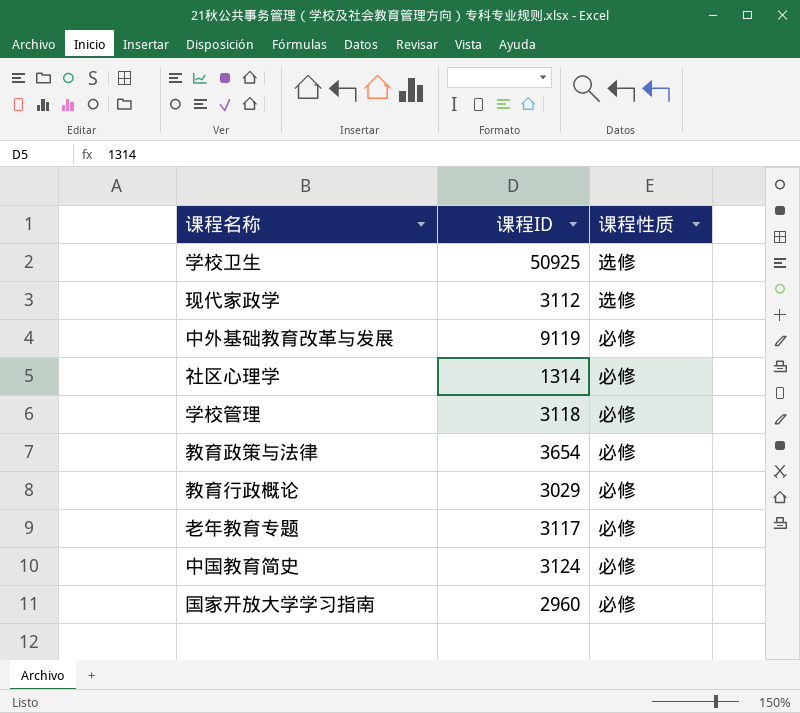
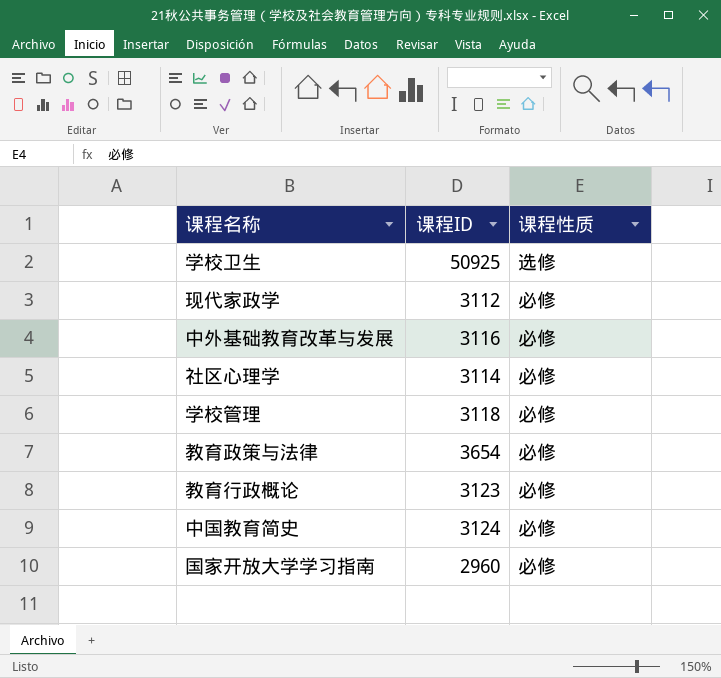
row 老年教育专题: 3117 | 必修 -> none
现代家政学 | 课程性质: 选修 -> 必修
中外基础教育改革与发展 | 课程ID: 9119 -> 3116
社区心理学 | 课程ID: 1314 -> 3114
教育行政概论 | 课程ID: 3029 -> 3123

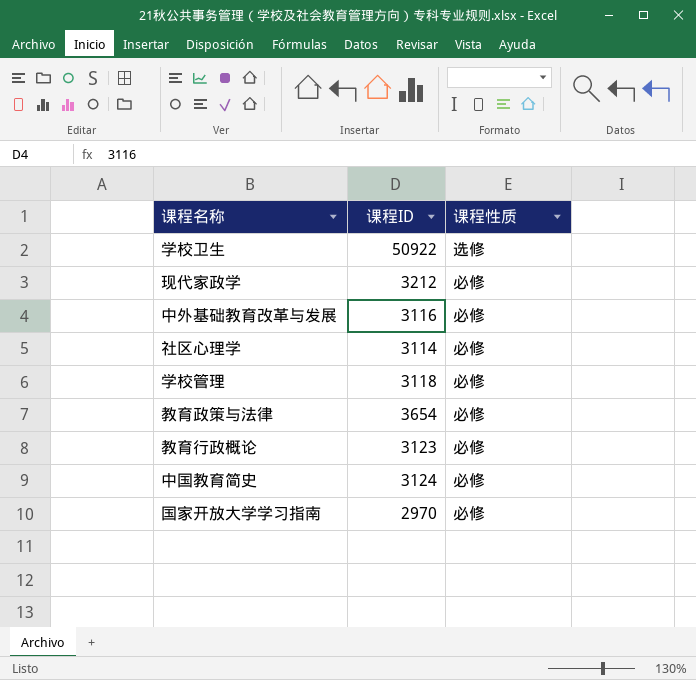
学校卫生 | 课程ID: 50925 -> 50922
现代家政学 | 课程ID: 3112 -> 3212
国家开放大学学习指南 | 课程ID: 2960 -> 2970

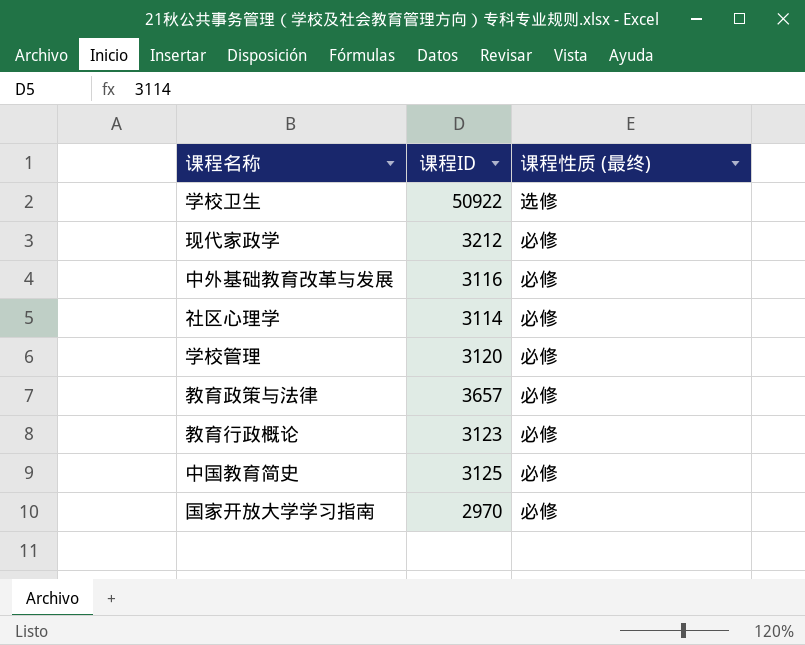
column name: 课程性质 -> 课程性质 (最终)
学校管理 | 课程ID: 3118 -> 3120
教育政策与法律 | 课程ID: 3654 -> 3657
中国教育简史 | 课程ID: 3124 -> 3125

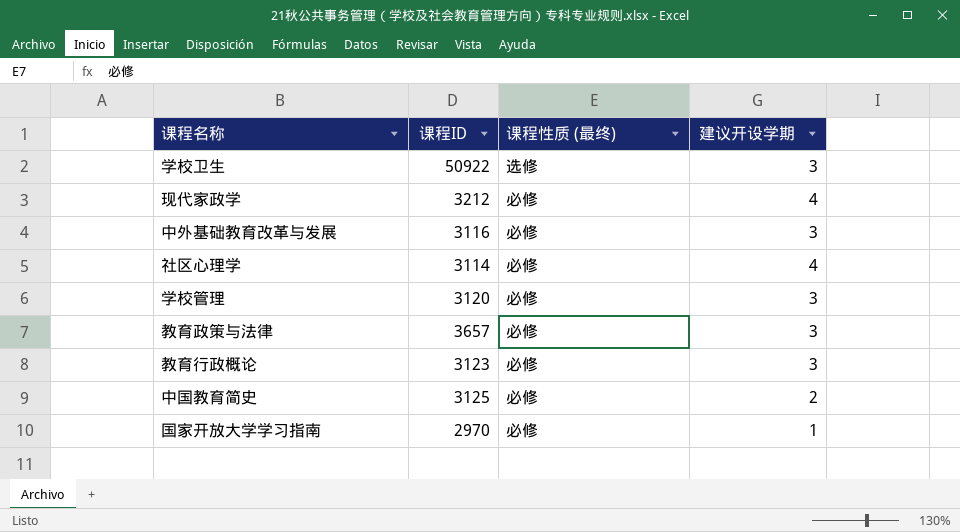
column 建议开设学期 | position: none -> 4

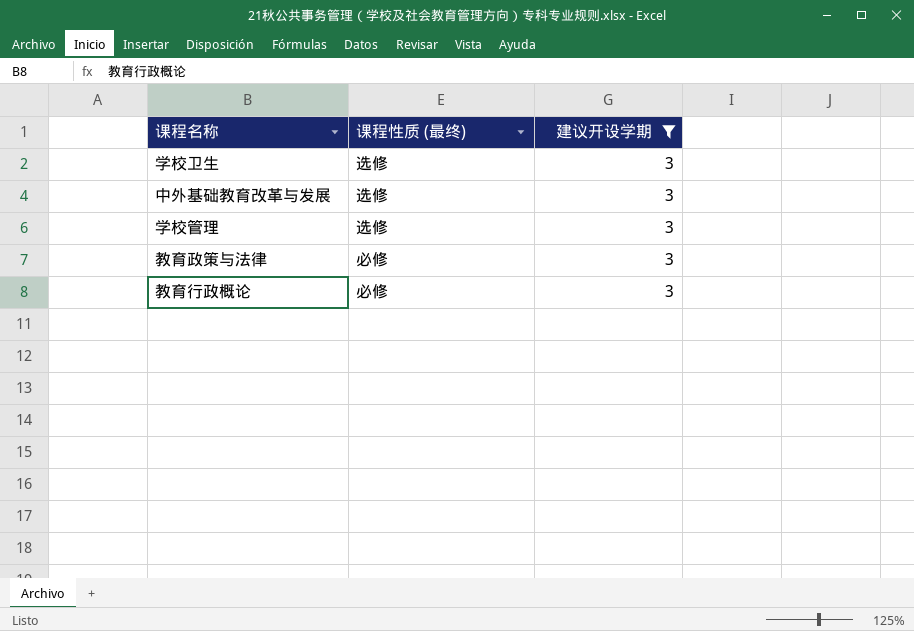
filter: none -> 建议开设学期 = 3
column 课程ID | position: 2 -> none
中外基础教育改革与发展 | 课程性质 (最终): 必修 -> 选修
学校管理 | 课程性质 (最终): 必修 -> 选修

